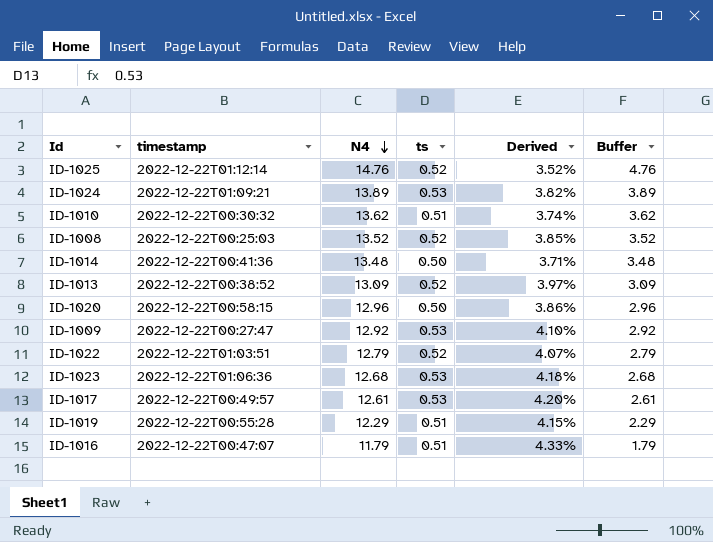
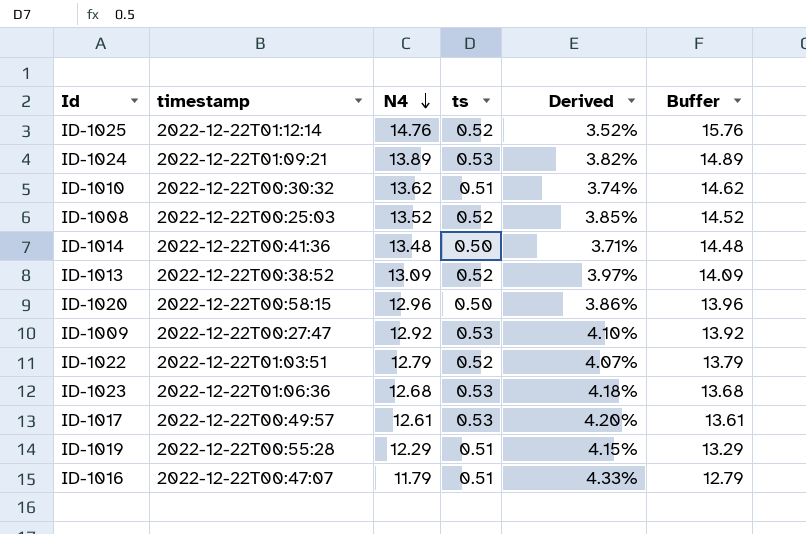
column Buffer | formula: [N4] - 10 -> [N4] + 1

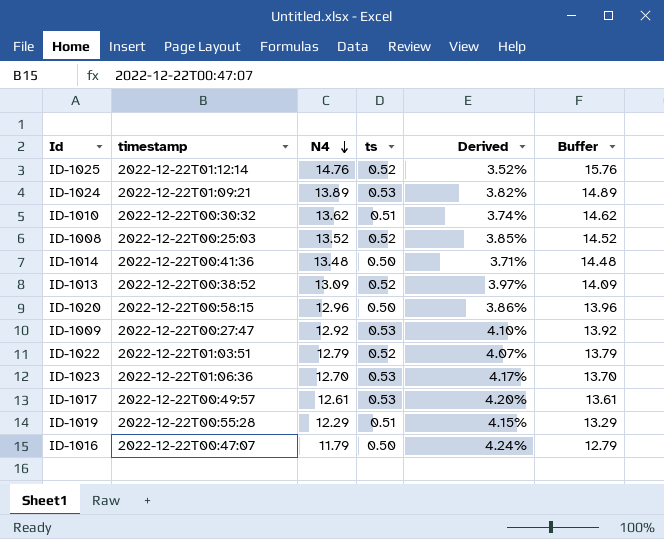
ID-1023 | N4: 12.68 -> 12.70
ID-1023 | Derived: 4.18% -> 4.17%
ID-1023 | Buffer: 13.68 -> 13.70
ID-1016 | ts: 0.51 -> 0.50
ID-1016 | Derived: 4.33% -> 4.24%

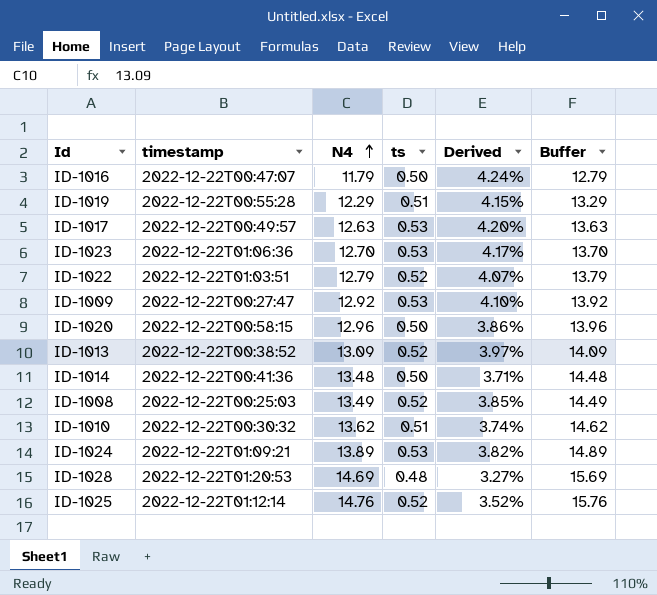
row order: N4 descending -> N4 ascending
ID-1017 | N4: 12.61 -> 12.63
ID-1017 | Buffer: 13.61 -> 13.63
ID-1008 | N4: 13.52 -> 13.49
ID-1008 | Buffer: 14.52 -> 14.49
row ID-1028: none -> 2022-12-22T01:20:53 | 14.69 | 0.48 | 3.27% | 15.69

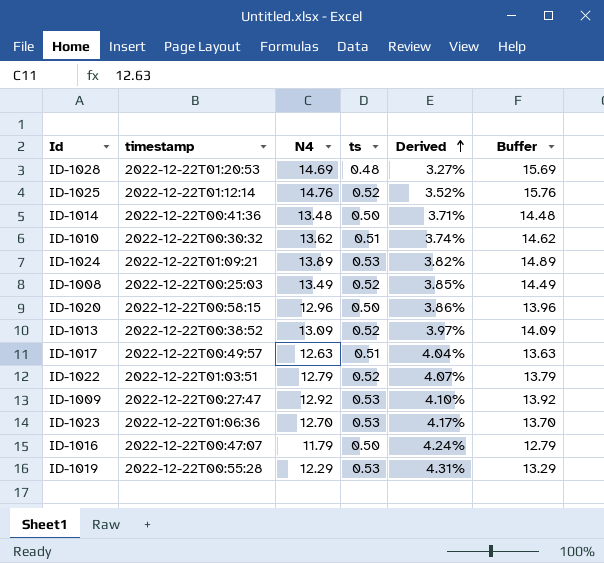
row order: N4 ascending -> Derived ascending
ID-1017 | ts: 0.53 -> 0.51
ID-1017 | Derived: 4.20% -> 4.04%
ID-1019 | ts: 0.51 -> 0.53
ID-1019 | Derived: 4.15% -> 4.31%

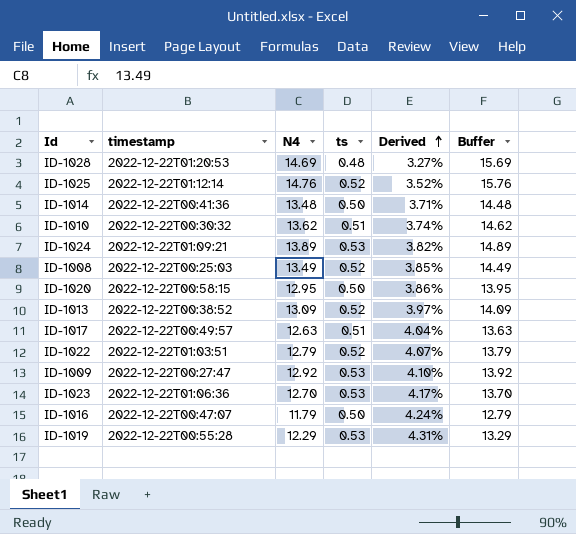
ID-1020 | N4: 12.96 -> 12.95
ID-1020 | Buffer: 13.96 -> 13.95

